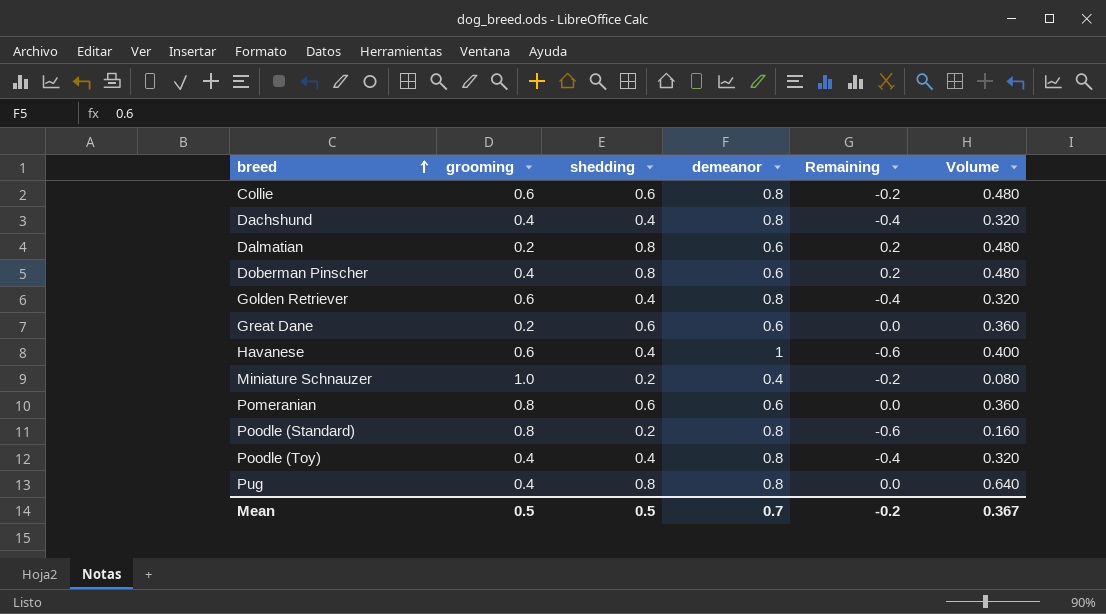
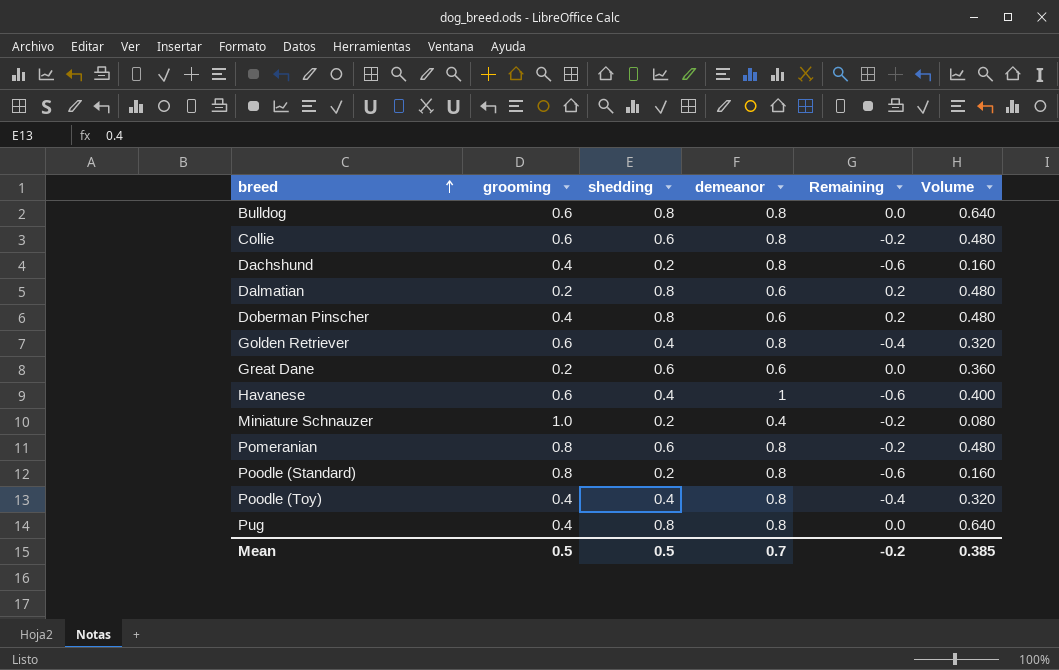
row Bulldog: none -> 0.6 | 0.8 | 0.8 | 0.0 | 0.640
Dachshund | shedding: 0.4 -> 0.2
Dachshund | Remaining: -0.4 -> -0.6
Dachshund | Volume: 0.320 -> 0.160
Pomeranian | demeanor: 0.6 -> 0.8
Pomeranian | Remaining: 0.0 -> -0.2
Pomeranian | Volume: 0.360 -> 0.480
Mean | Volume: 0.367 -> 0.385

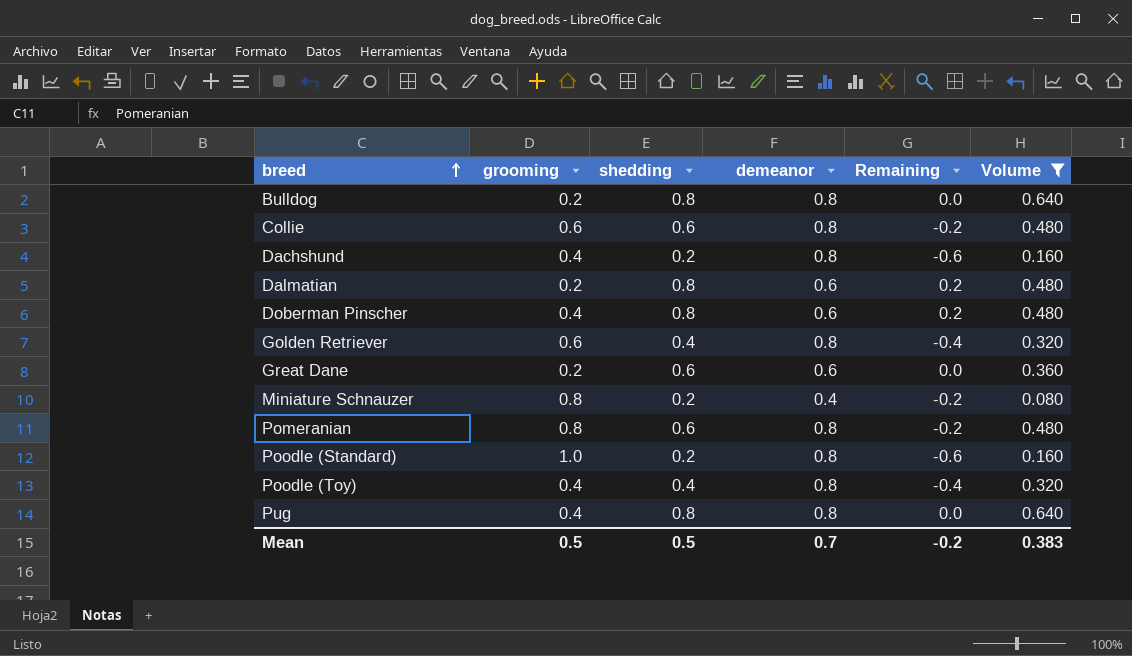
filter: none -> Volume != 0.400
Bulldog | grooming: 0.6 -> 0.2
Miniature Schnauzer | grooming: 1.0 -> 0.8
Poodle (Standard) | grooming: 0.8 -> 1.0
Mean | Volume: 0.385 -> 0.383

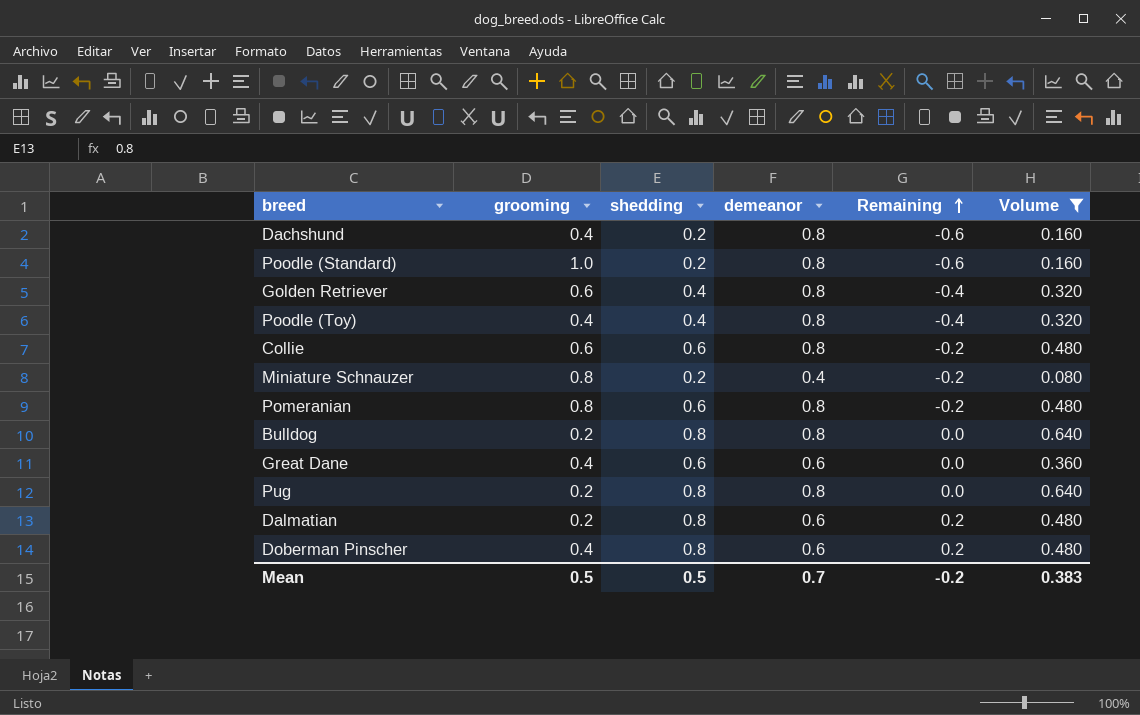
row order: breed ascending -> Remaining ascending
Great Dane | grooming: 0.2 -> 0.4
Pug | grooming: 0.4 -> 0.2

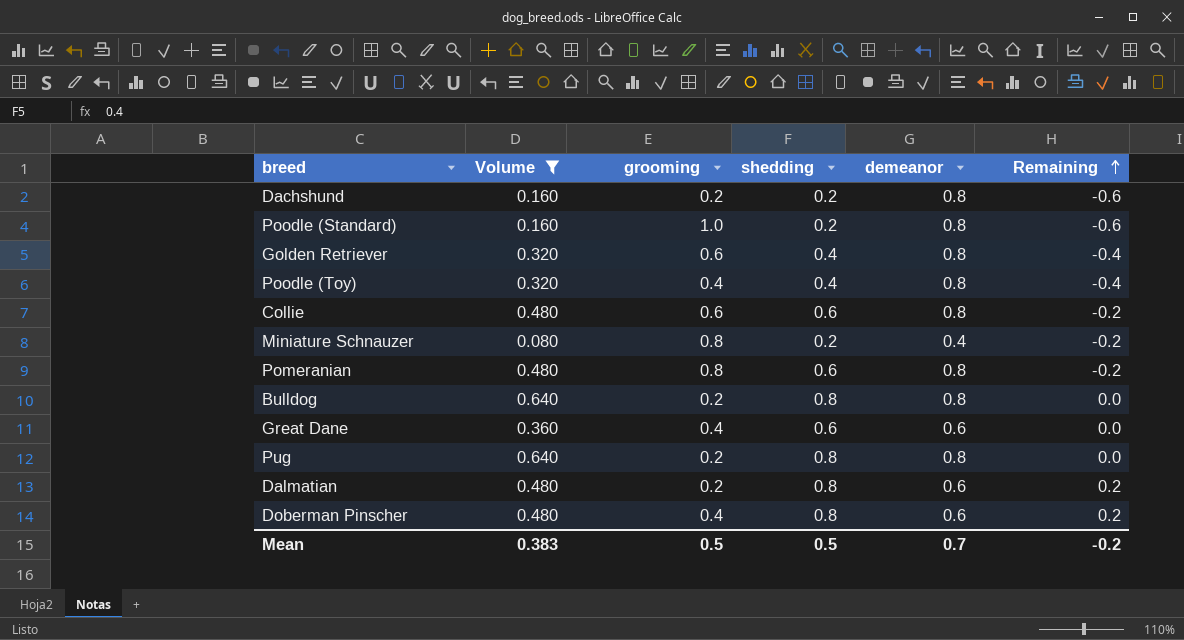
column Volume | position: 6 -> 2
Dachshund | grooming: 0.4 -> 0.2

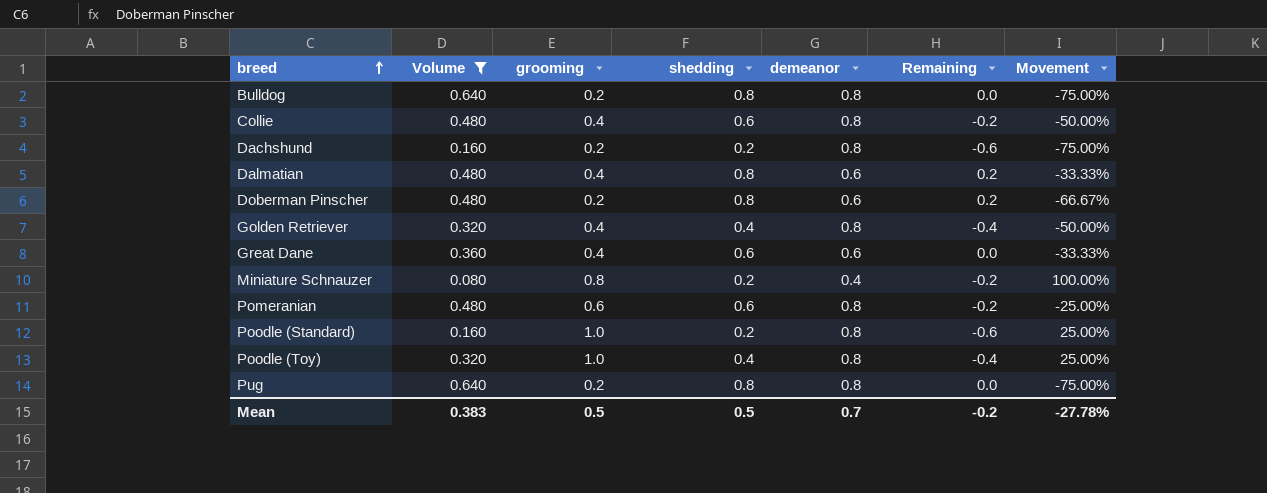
row order: Remaining ascending -> breed ascending
column Movement | formula: none -> ([grooming] - [demeanor]) / [demeanor]
Collie | grooming: 0.6 -> 0.4
Dalmatian | grooming: 0.2 -> 0.4
Doberman Pinscher | grooming: 0.4 -> 0.2
Golden Retriever | grooming: 0.6 -> 0.4
Pomeranian | grooming: 0.8 -> 0.6
Poodle (Toy) | grooming: 0.4 -> 1.0

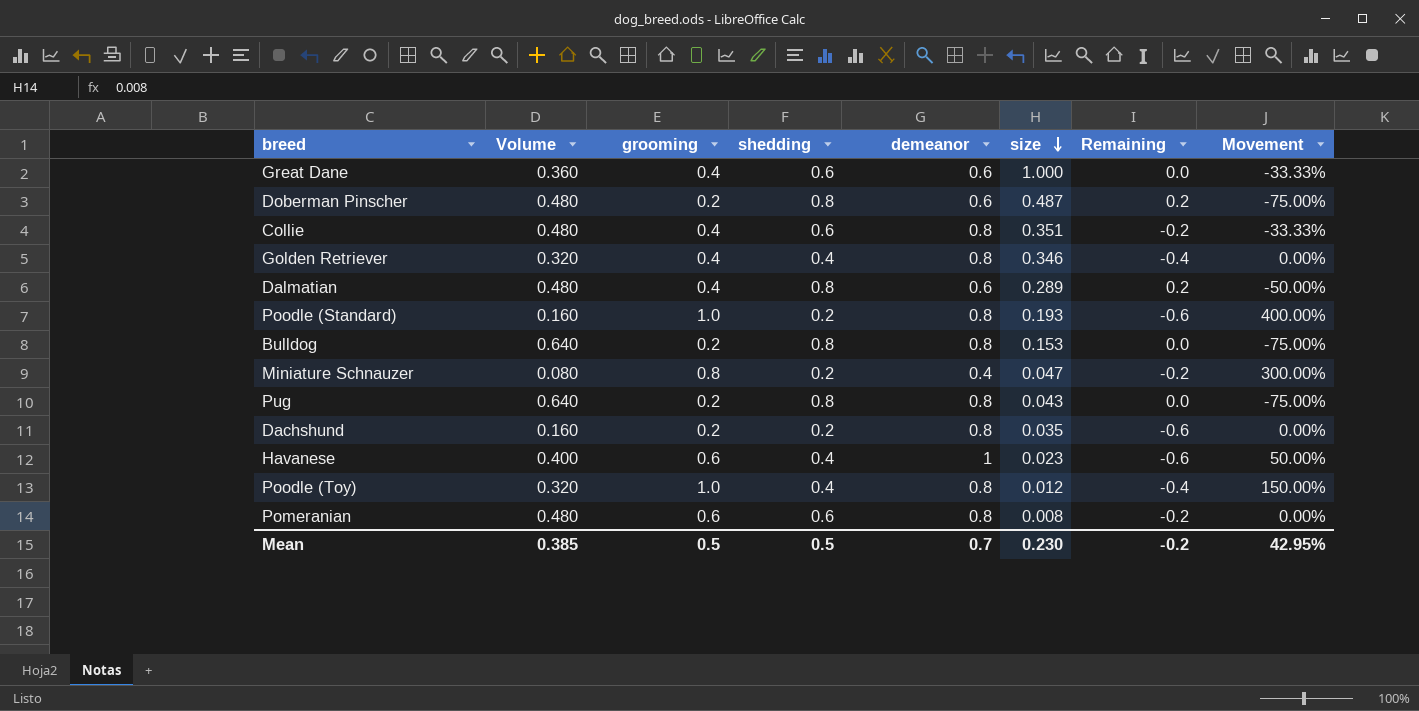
filter: Volume != 0.400 -> none
row order: breed ascending -> size descending
column size | position: none -> 6
column Movement | formula: ([grooming] - [demeanor]) / [demeanor] -> ([grooming] - [shedding]) / [shedding]
Mean | Volume: 0.383 -> 0.385
Mean | Movement: -27.78% -> 42.95%

